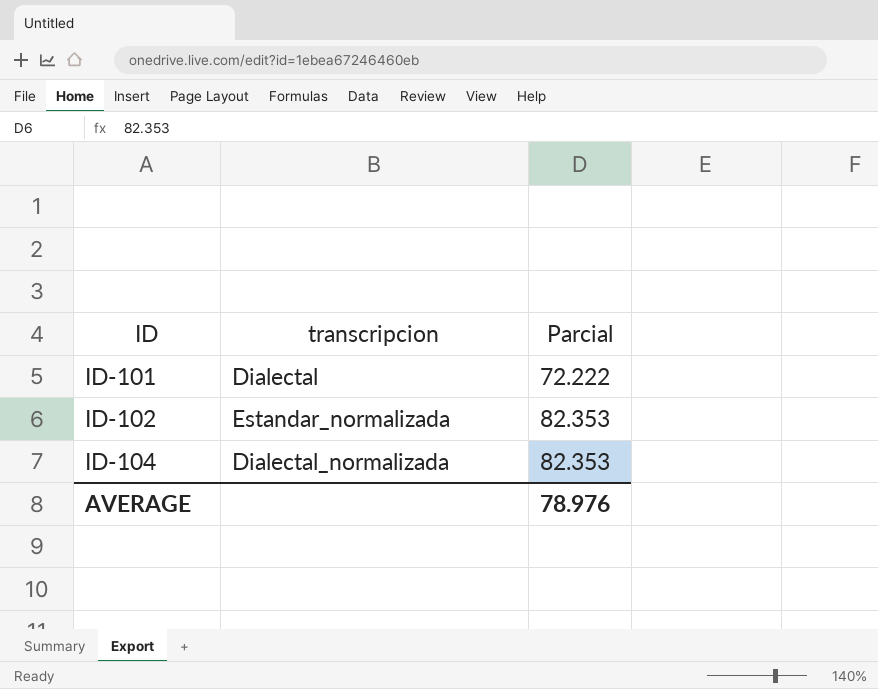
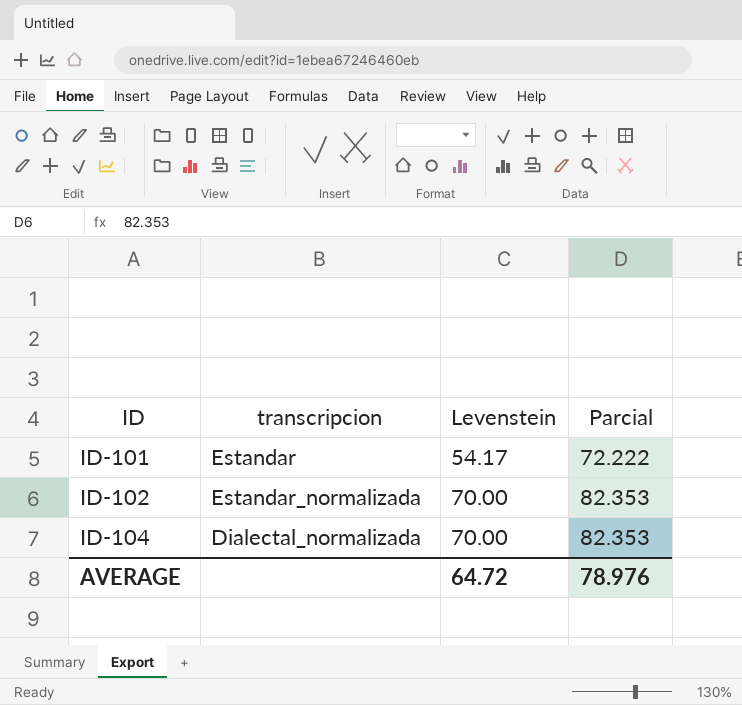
column Levenstein | position: none -> 3
ID-101 | transcripcion: Dialectal -> Estandar

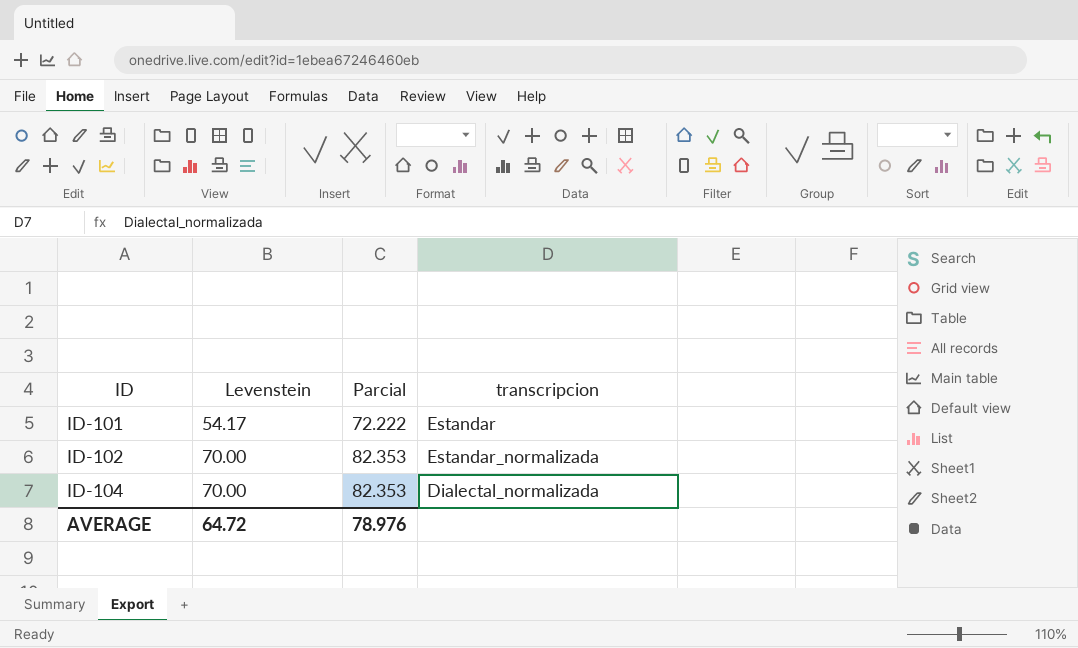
column transcripcion | position: 2 -> 4

